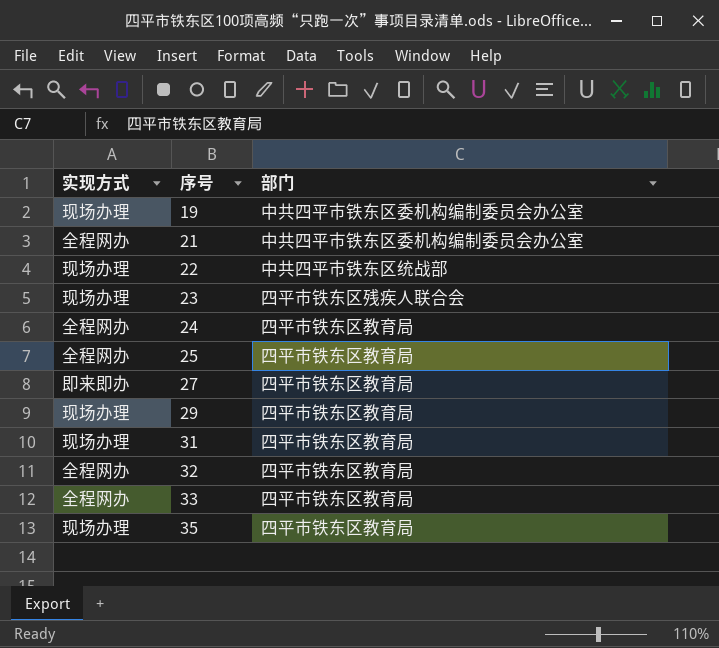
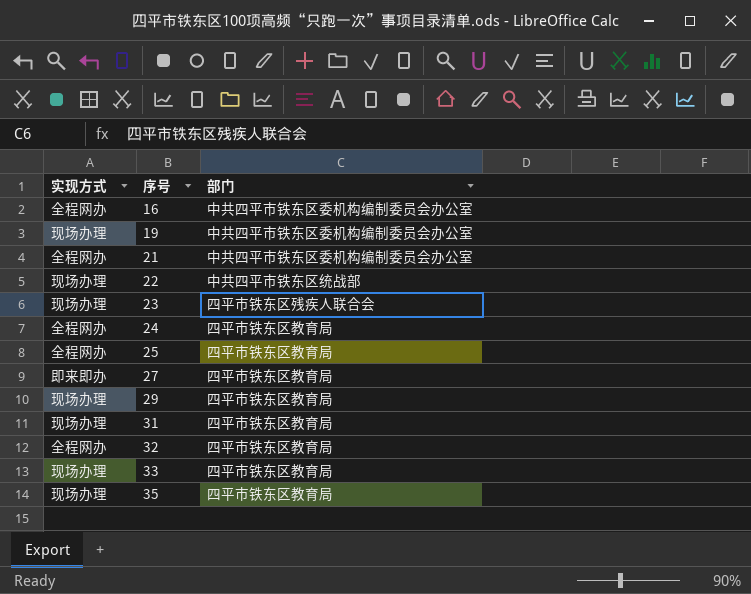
row 16: none -> 全程网办 | 中共四平市铁东区委机构编制委员会办公室
33 | 实现方式: 全程网办 -> 现场办理

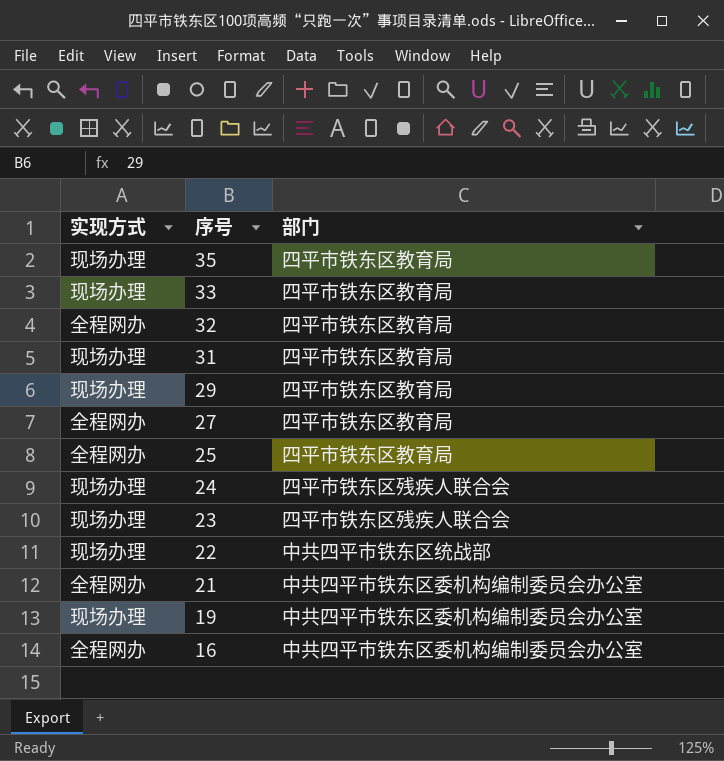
row order: 序号 ascending -> 序号 descending
27 | 实现方式: 即来即办 -> 全程网办
24 | 实现方式: 全程网办 -> 现场办理
24 | 部门: 四平市铁东区教育局 -> 四平市铁东区残疾人联合会

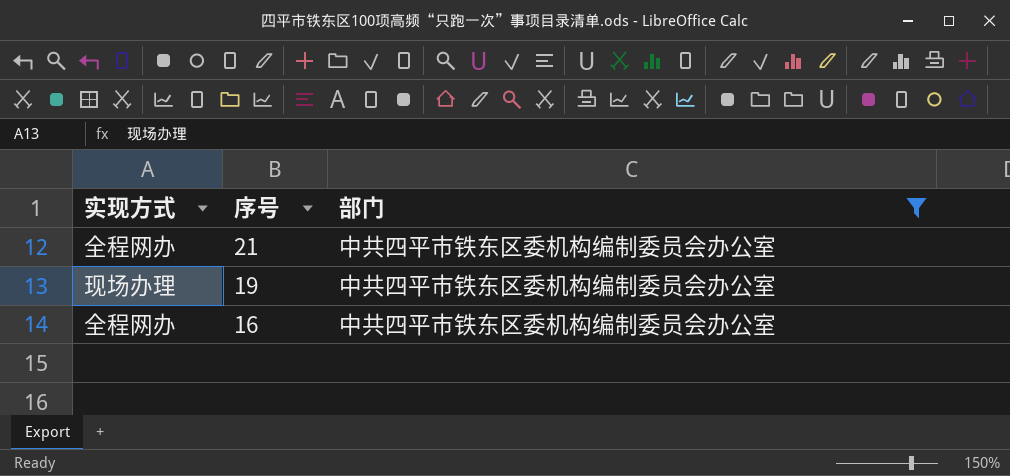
filter: none -> 部门 = 中共四平市铁东区委机构编制委员会办公室

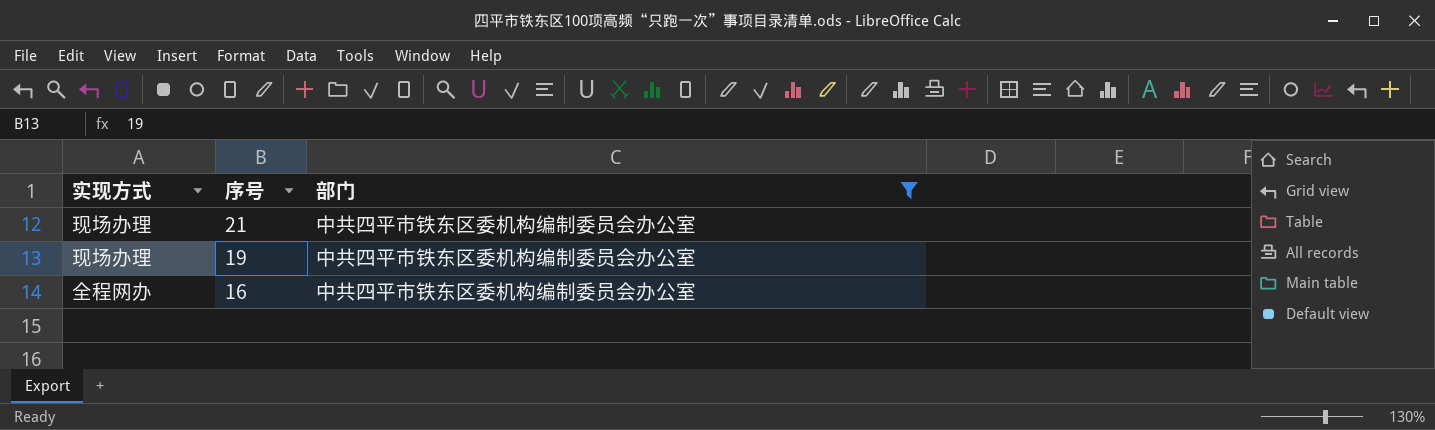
21 | 实现方式: 全程网办 -> 现场办理

